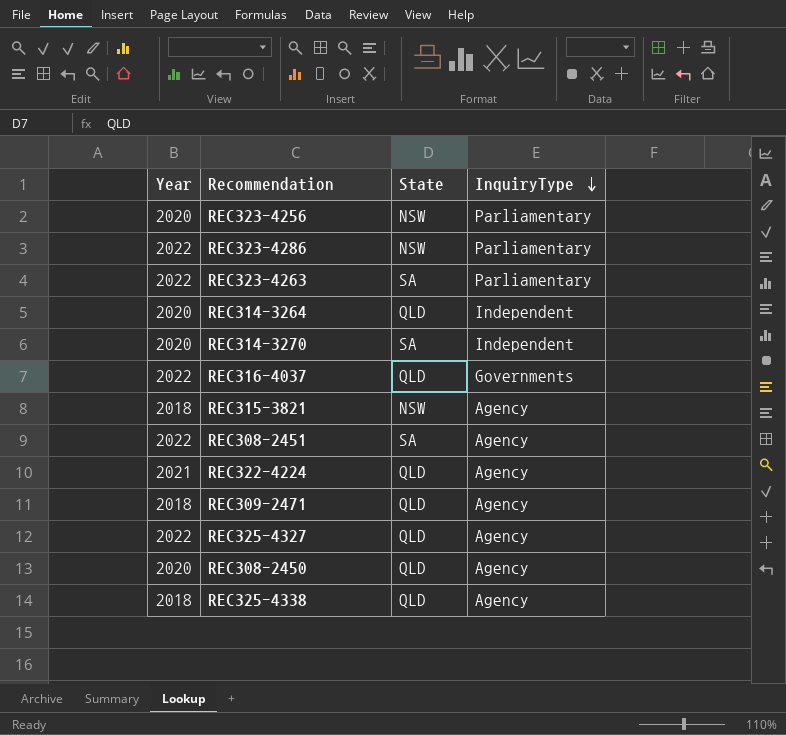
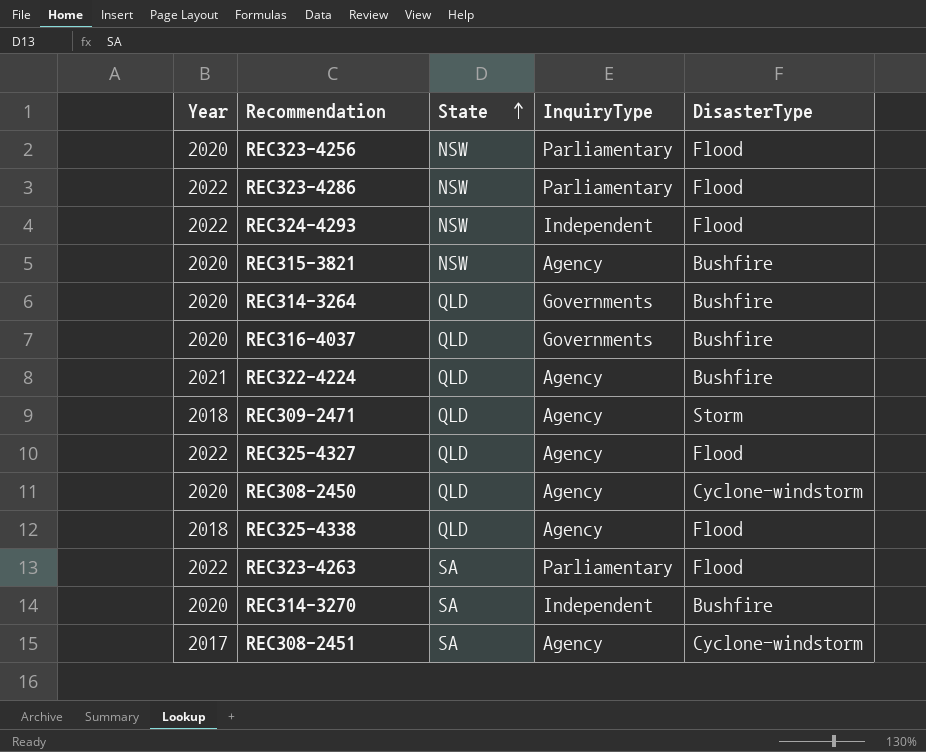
row order: InquiryType descending -> State ascending
column DisasterType | position: none -> 5
row REC324-4293: none -> 2022 | NSW | Independent | Flood
REC315-3821 | Year: 2018 -> 2020
REC314-3264 | InquiryType: Independent -> Governments
REC316-4037 | Year: 2022 -> 2020
REC308-2451 | Year: 2022 -> 2017

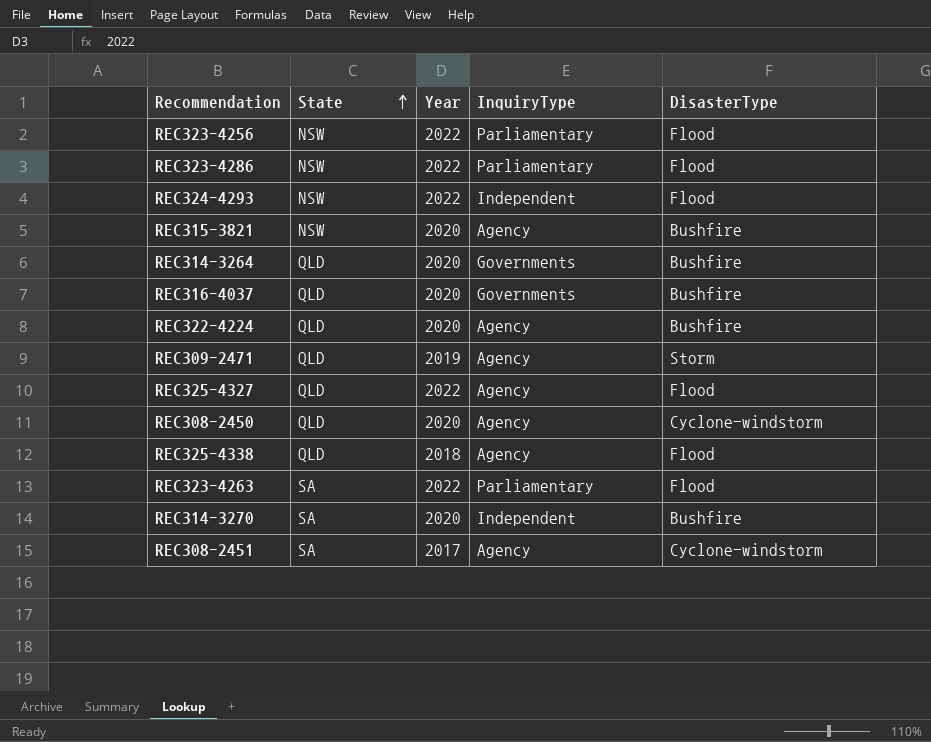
column Year | position: 1 -> 3
REC323-4256 | Year: 2020 -> 2022
REC322-4224 | Year: 2021 -> 2020
REC309-2471 | Year: 2018 -> 2019

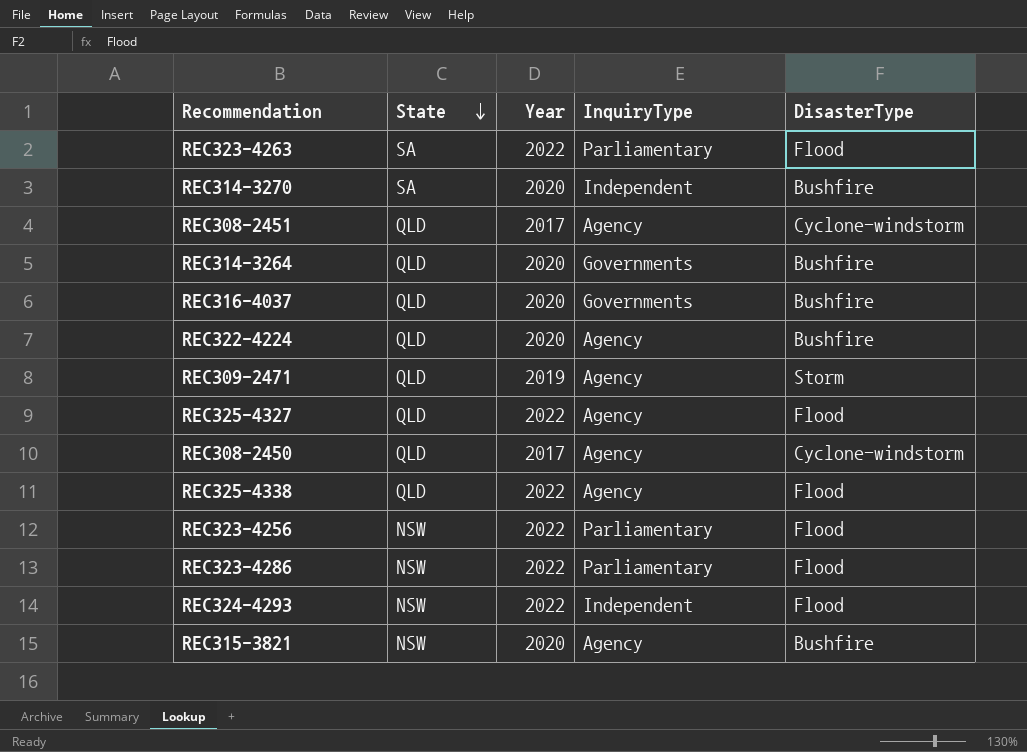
row order: State ascending -> State descending
REC308-2451 | State: SA -> QLD
REC308-2450 | Year: 2020 -> 2017
REC325-4338 | Year: 2018 -> 2022

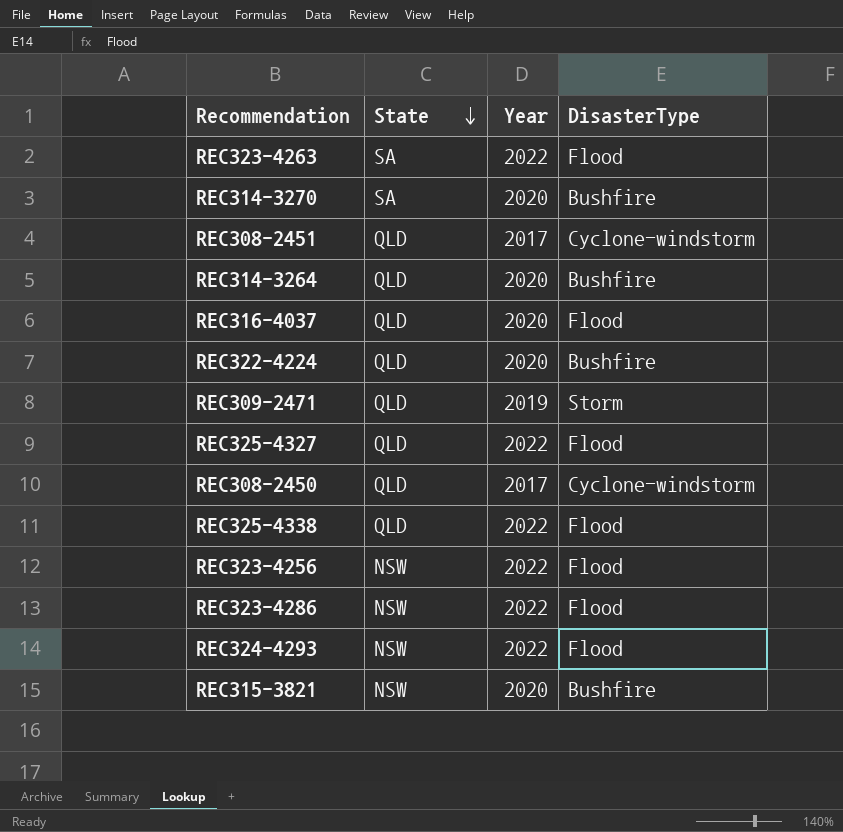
column InquiryType | position: 4 -> none
REC316-4037 | DisasterType: Bushfire -> Flood

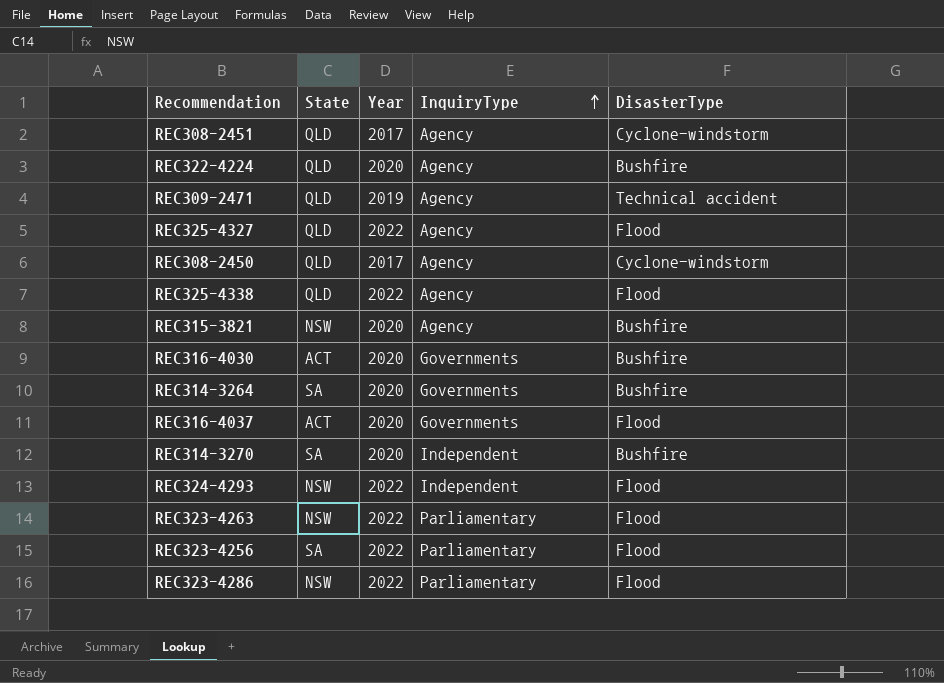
row order: State descending -> InquiryType ascending
column InquiryType | position: none -> 4
REC309-2471 | DisasterType: Storm -> Technical accident
row REC316-4030: none -> ACT | 2020 | Governments | Bushfire
REC314-3264 | State: QLD -> SA
REC316-4037 | State: QLD -> ACT
REC323-4263 | State: SA -> NSW
REC323-4256 | State: NSW -> SA

